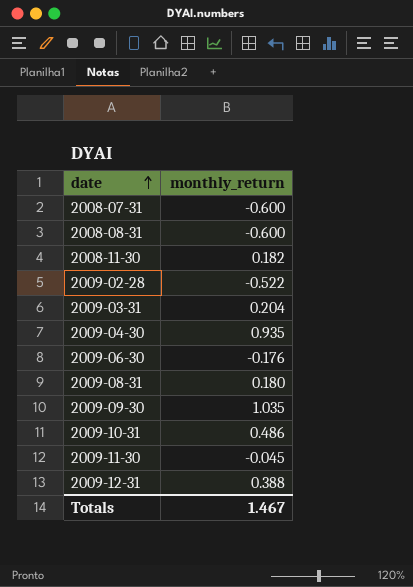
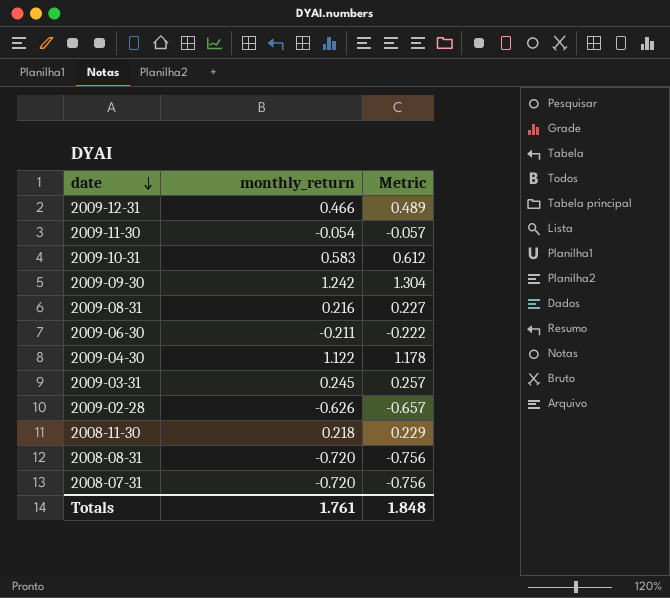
row order: date ascending -> date descending
column Metric | formula: none -> [monthly_return] * 1.05
2009-12-31 | monthly_return: 0.388 -> 0.466
2009-11-30 | monthly_return: -0.045 -> -0.054
2009-10-31 | monthly_return: 0.486 -> 0.583
2009-09-30 | monthly_return: 1.035 -> 1.242
2009-08-31 | monthly_return: 0.180 -> 0.216
2009-06-30 | monthly_return: -0.176 -> -0.211
2009-04-30 | monthly_return: 0.935 -> 1.122
2009-03-31 | monthly_return: 0.204 -> 0.245
2009-02-28 | monthly_return: -0.522 -> -0.626
2008-11-30 | monthly_return: 0.182 -> 0.218
2008-08-31 | monthly_return: -0.600 -> -0.720
2008-07-31 | monthly_return: -0.600 -> -0.720
Totals | monthly_return: 1.467 -> 1.761

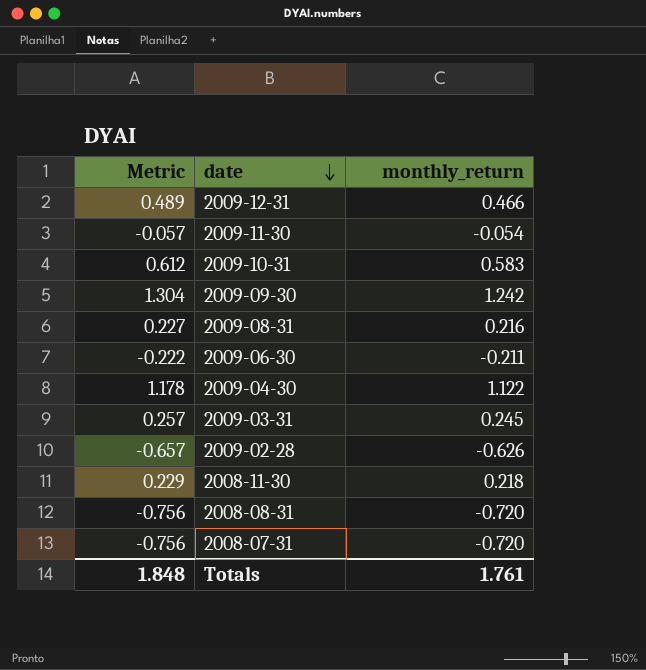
column Metric | position: 3 -> 1

